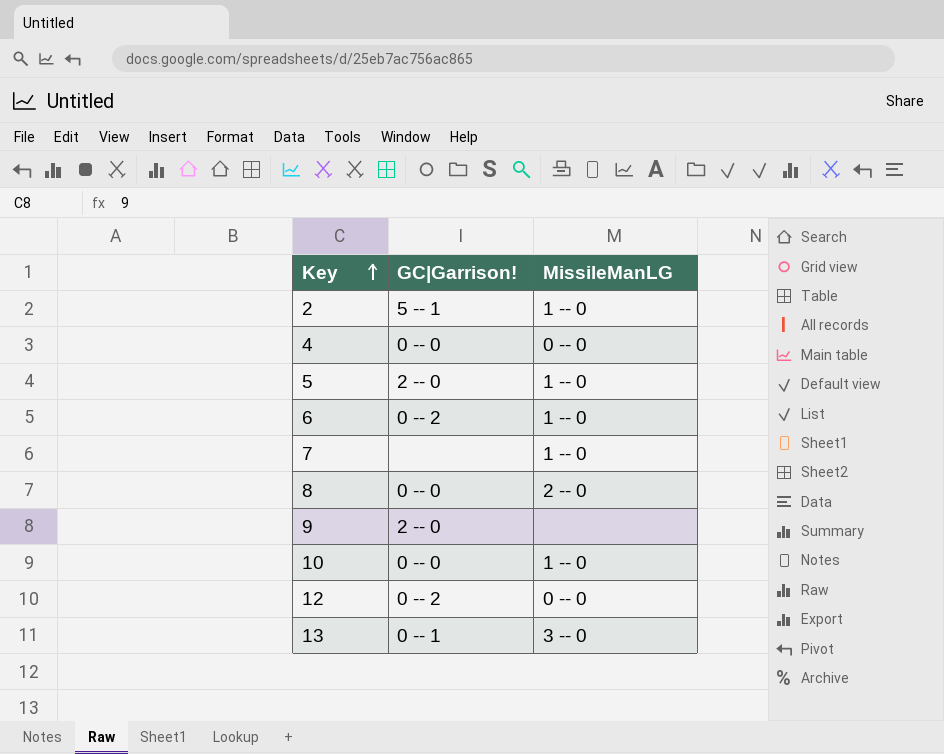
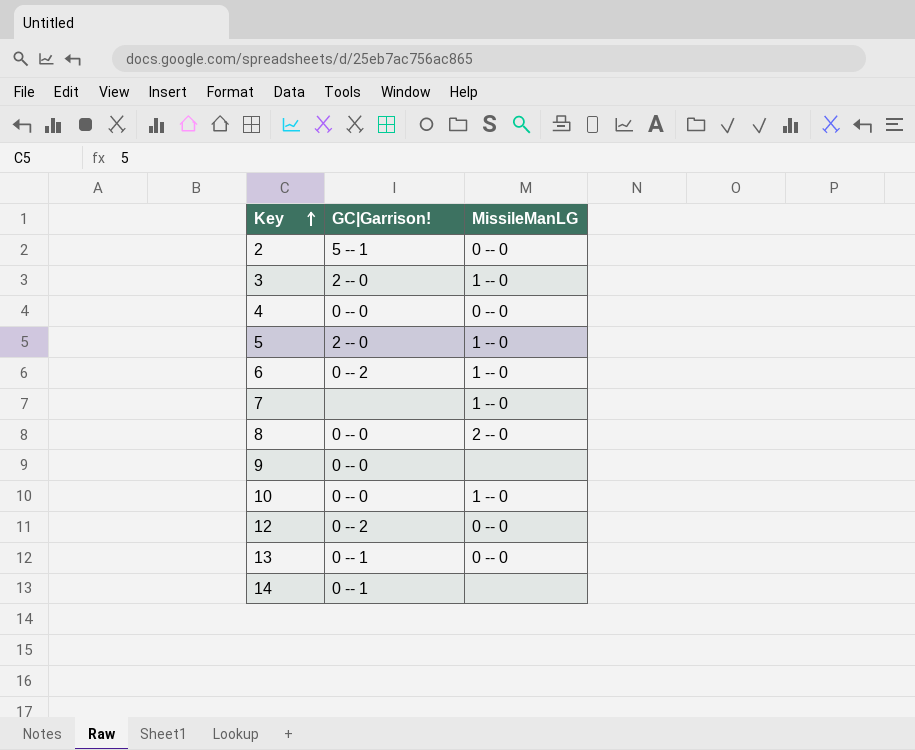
2 | MissileManLG: 1 -- 0 -> 0 -- 0
row 3: none -> 2 -- 0 | 1 -- 0
9 | GC|Garrison!: 2 -- 0 -> 0 -- 0
13 | MissileManLG: 3 -- 0 -> 0 -- 0
row 14: none -> 0 -- 1 | none

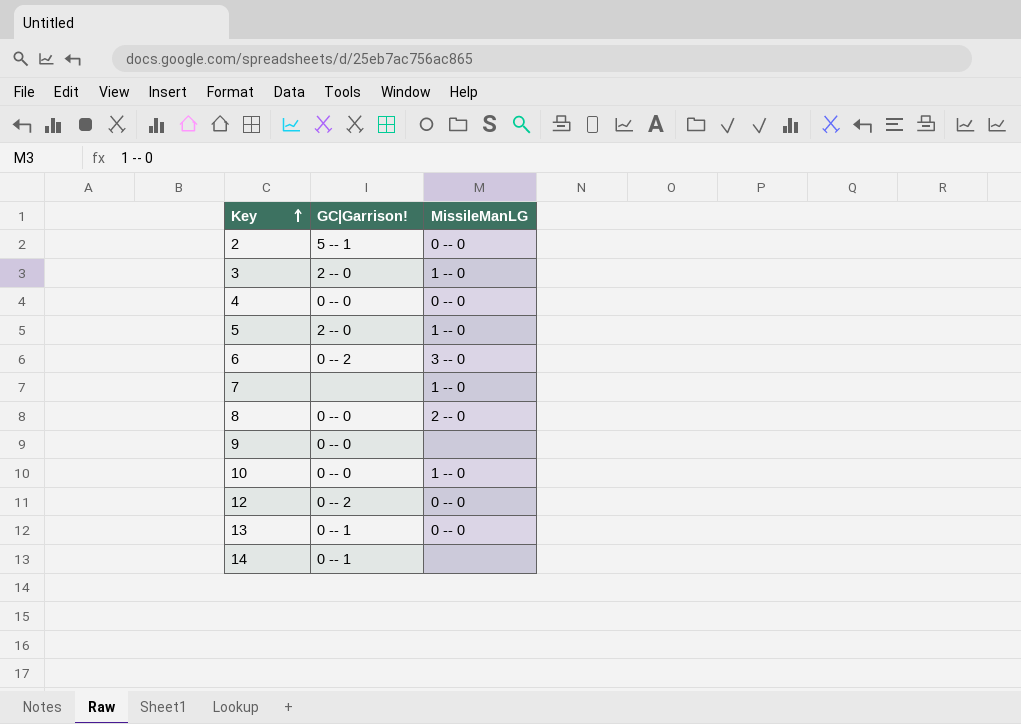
6 | MissileManLG: 1 -- 0 -> 3 -- 0

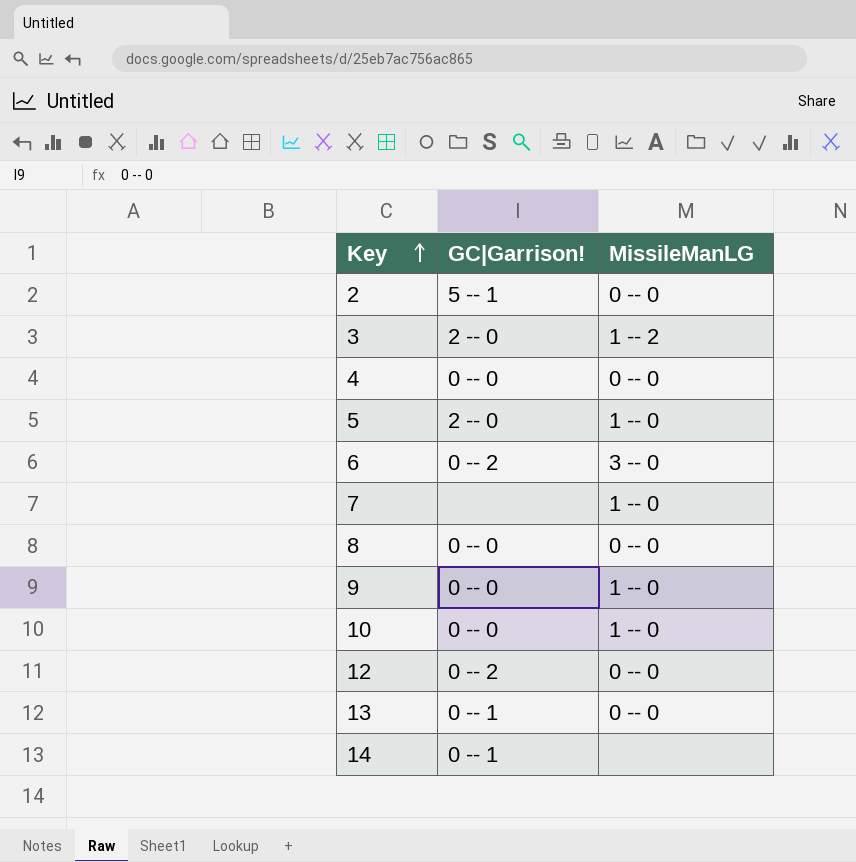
3 | MissileManLG: 1 -- 0 -> 1 -- 2
8 | MissileManLG: 2 -- 0 -> 0 -- 0
9 | MissileManLG: none -> 1 -- 0

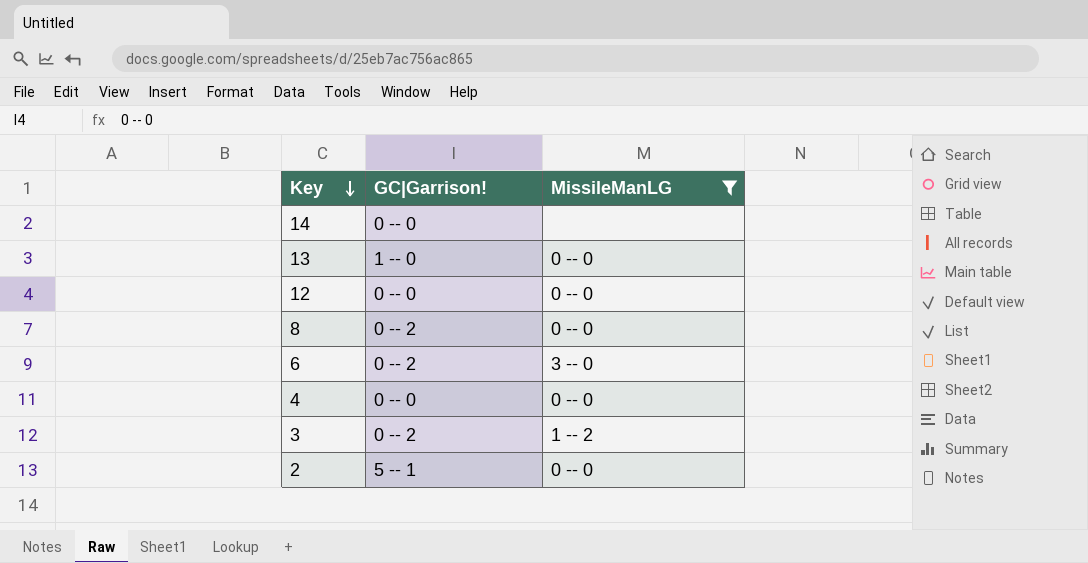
filter: none -> MissileManLG != 1 -- 0
row order: Key ascending -> Key descending
14 | GC|Garrison!: 0 -- 1 -> 0 -- 0
13 | GC|Garrison!: 0 -- 1 -> 1 -- 0
12 | GC|Garrison!: 0 -- 2 -> 0 -- 0
8 | GC|Garrison!: 0 -- 0 -> 0 -- 2
3 | GC|Garrison!: 2 -- 0 -> 0 -- 2

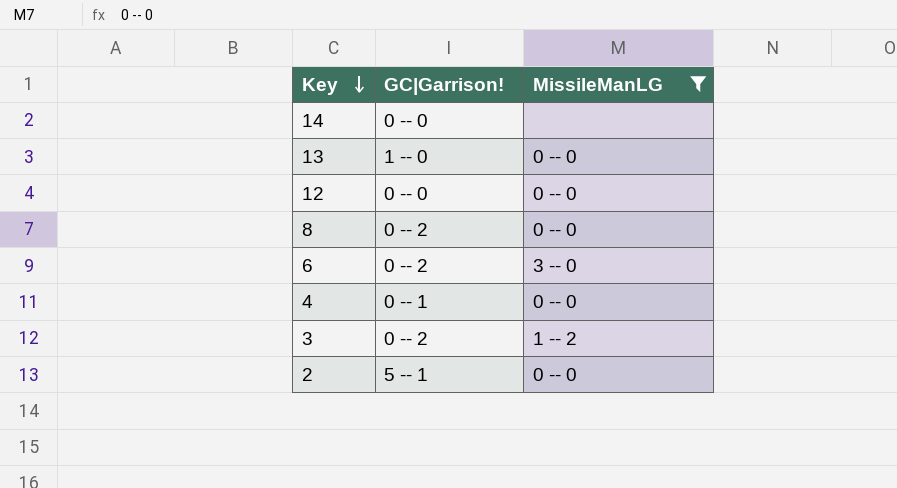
4 | GC|Garrison!: 0 -- 0 -> 0 -- 1

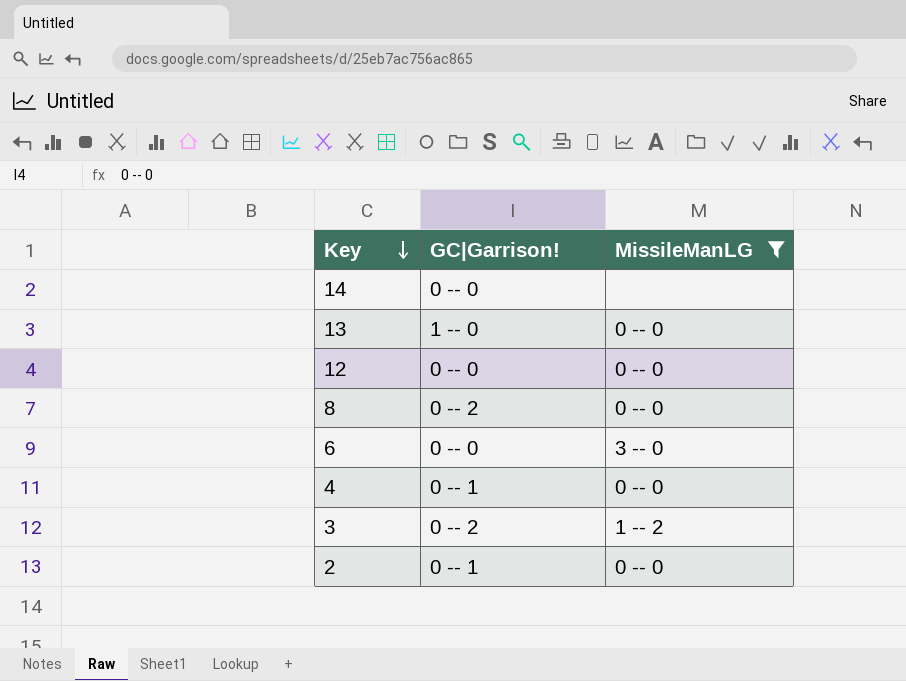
6 | GC|Garrison!: 0 -- 2 -> 0 -- 0
2 | GC|Garrison!: 5 -- 1 -> 0 -- 1

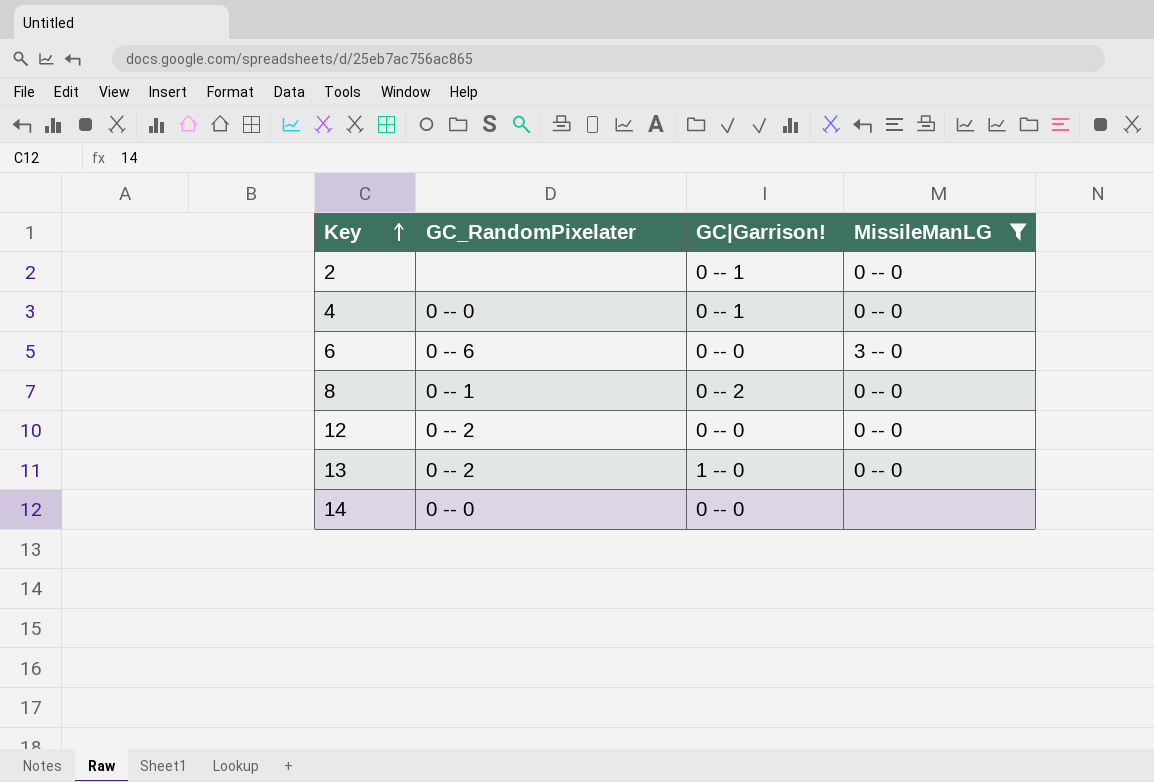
row order: Key descending -> Key ascending
column GC_RandomPixelater | position: none -> 2
row 3: 0 -- 2 | 1 -- 2 -> none

